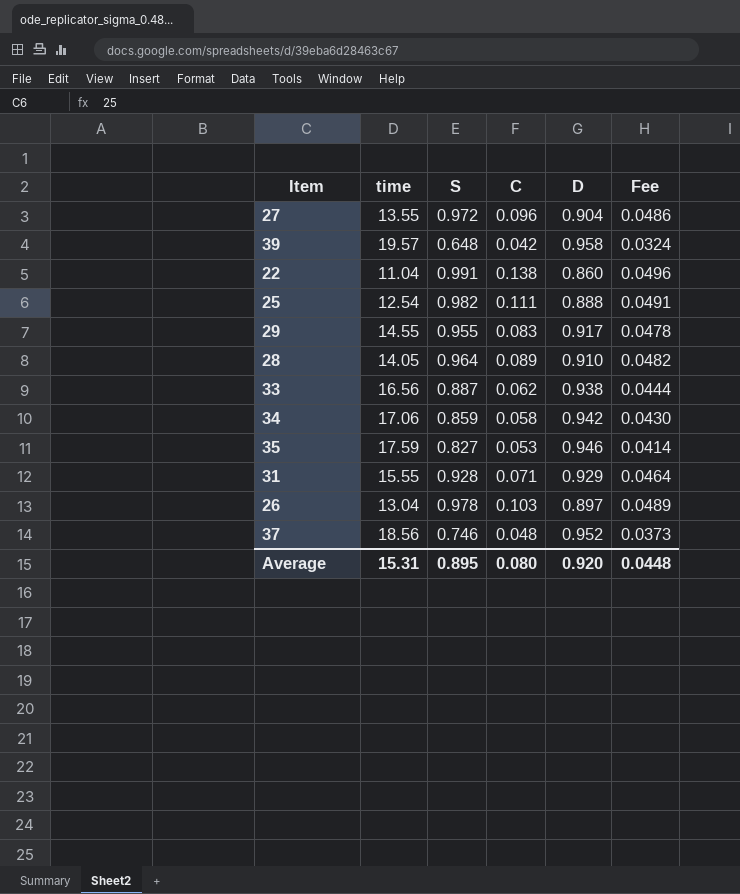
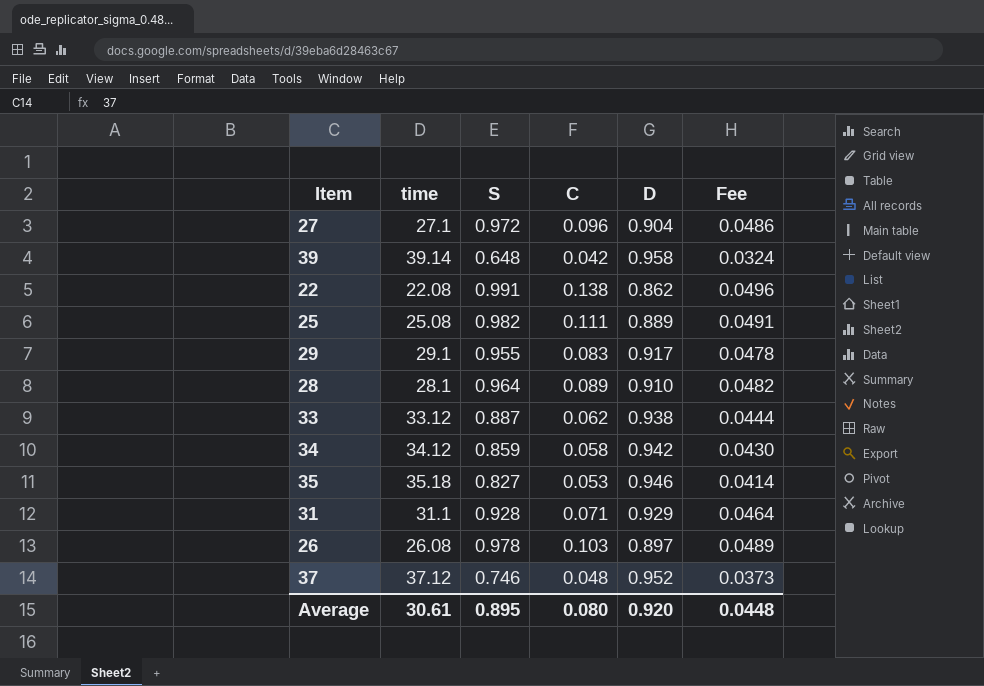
27 | time: 13.55 -> 27.1
39 | time: 19.57 -> 39.14
22 | time: 11.04 -> 22.08
22 | D: 0.860 -> 0.862
25 | time: 12.54 -> 25.08
25 | D: 0.888 -> 0.889
29 | time: 14.55 -> 29.1
28 | time: 14.05 -> 28.1
33 | time: 16.56 -> 33.12
34 | time: 17.06 -> 34.12
35 | time: 17.59 -> 35.18
31 | time: 15.55 -> 31.1
26 | time: 13.04 -> 26.08
37 | time: 18.56 -> 37.12
Average | time: 15.31 -> 30.61

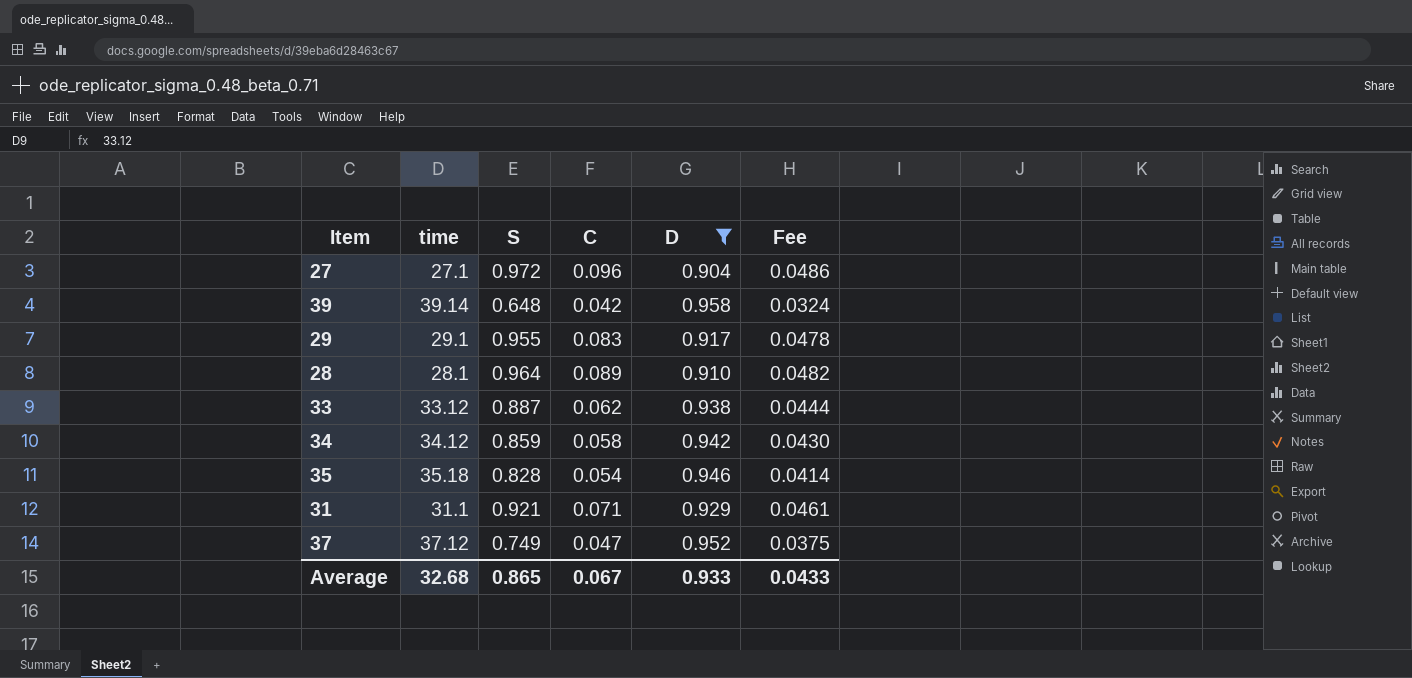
filter: none -> D >= 0.904
35 | S: 0.827 -> 0.828
35 | C: 0.053 -> 0.054
31 | S: 0.928 -> 0.921
31 | Fee: 0.0464 -> 0.0461
37 | S: 0.746 -> 0.749
37 | C: 0.048 -> 0.047
37 | Fee: 0.0373 -> 0.0375
Average | time: 30.61 -> 32.68
Average | S: 0.895 -> 0.865
Average | C: 0.080 -> 0.067
Average | D: 0.920 -> 0.933
Average | Fee: 0.0448 -> 0.0433

